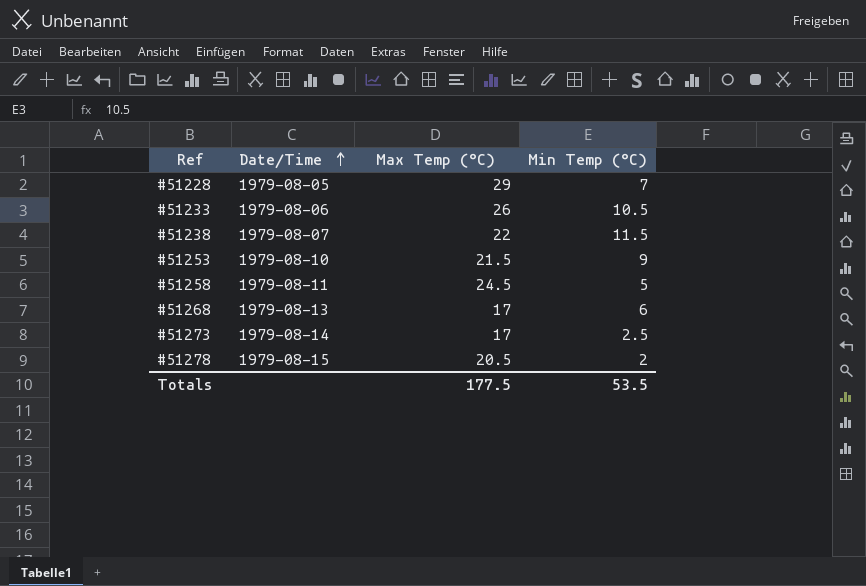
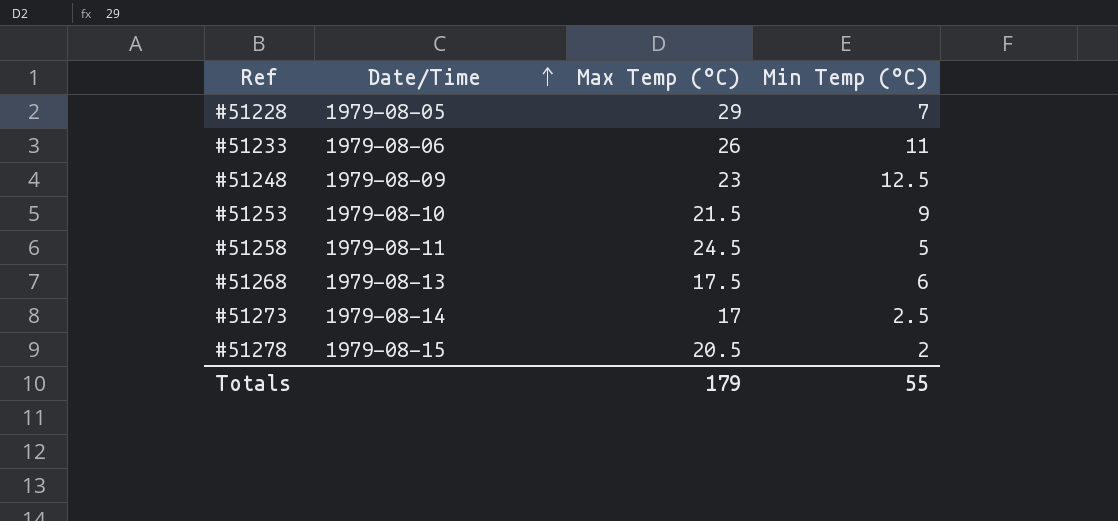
row #51238: 1979-08-07 | 22 | 11.5 -> none
#51233 | Min Temp (°C): 10.5 -> 11
row #51248: none -> 1979-08-09 | 23 | 12.5
#51268 | Max Temp (°C): 17 -> 17.5
Totals | Max Temp (°C): 177.5 -> 179
Totals | Min Temp (°C): 53.5 -> 55

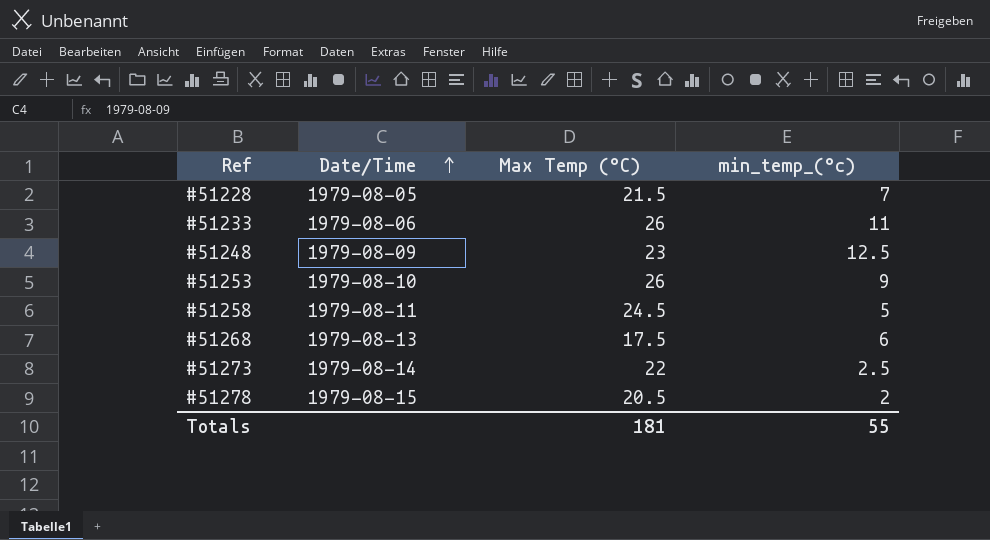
column name: Min Temp (°C) -> min_temp_(°c)
#51228 | Max Temp (°C): 29 -> 21.5
#51253 | Max Temp (°C): 21.5 -> 26
#51273 | Max Temp (°C): 17 -> 22
Totals | Max Temp (°C): 179 -> 181

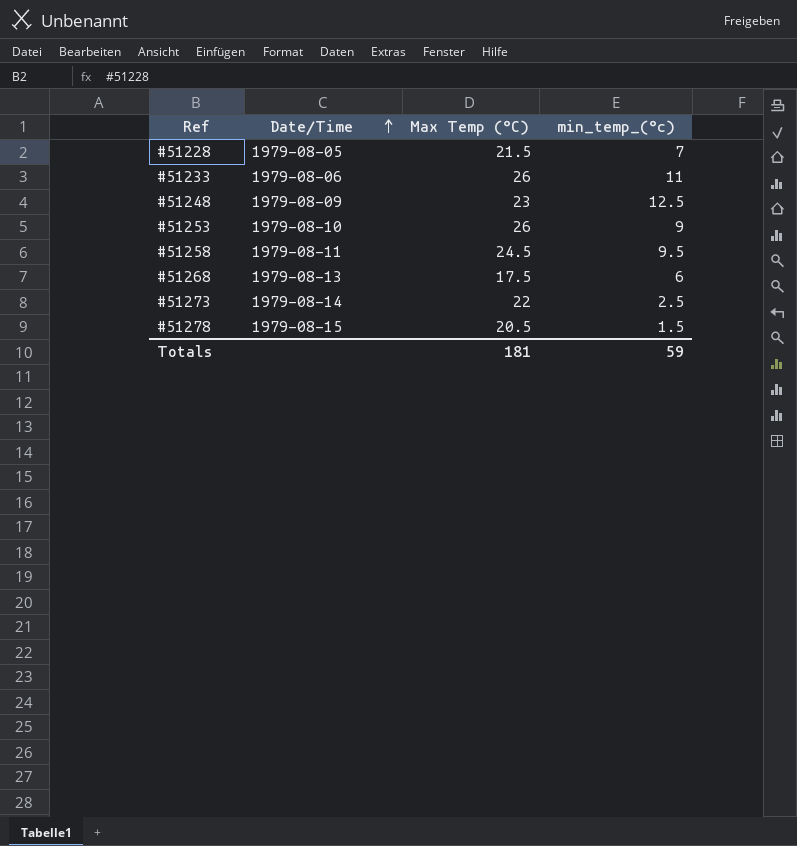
#51258 | min_temp_(°c): 5 -> 9.5
#51278 | min_temp_(°c): 2 -> 1.5
Totals | min_temp_(°c): 55 -> 59

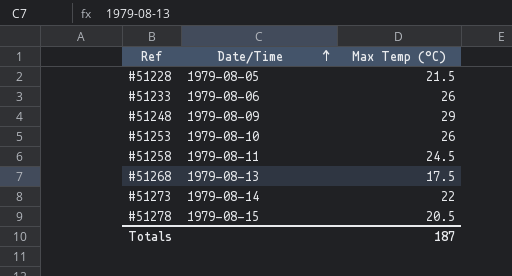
column min_temp_(°c) | position: 4 -> none
#51248 | Max Temp (°C): 23 -> 29
Totals | Max Temp (°C): 181 -> 187

